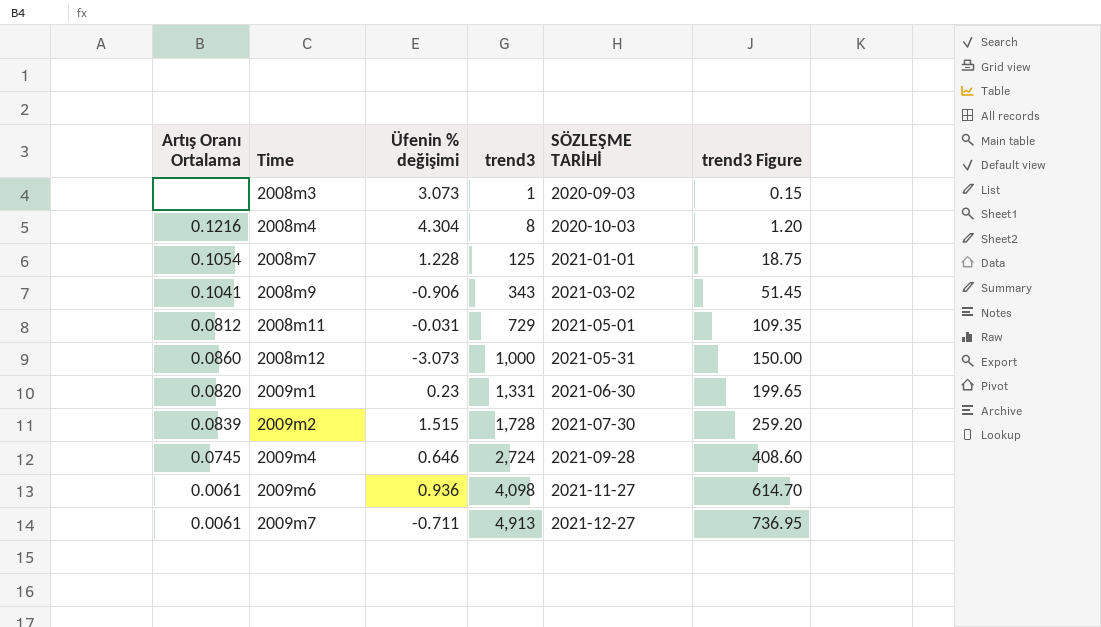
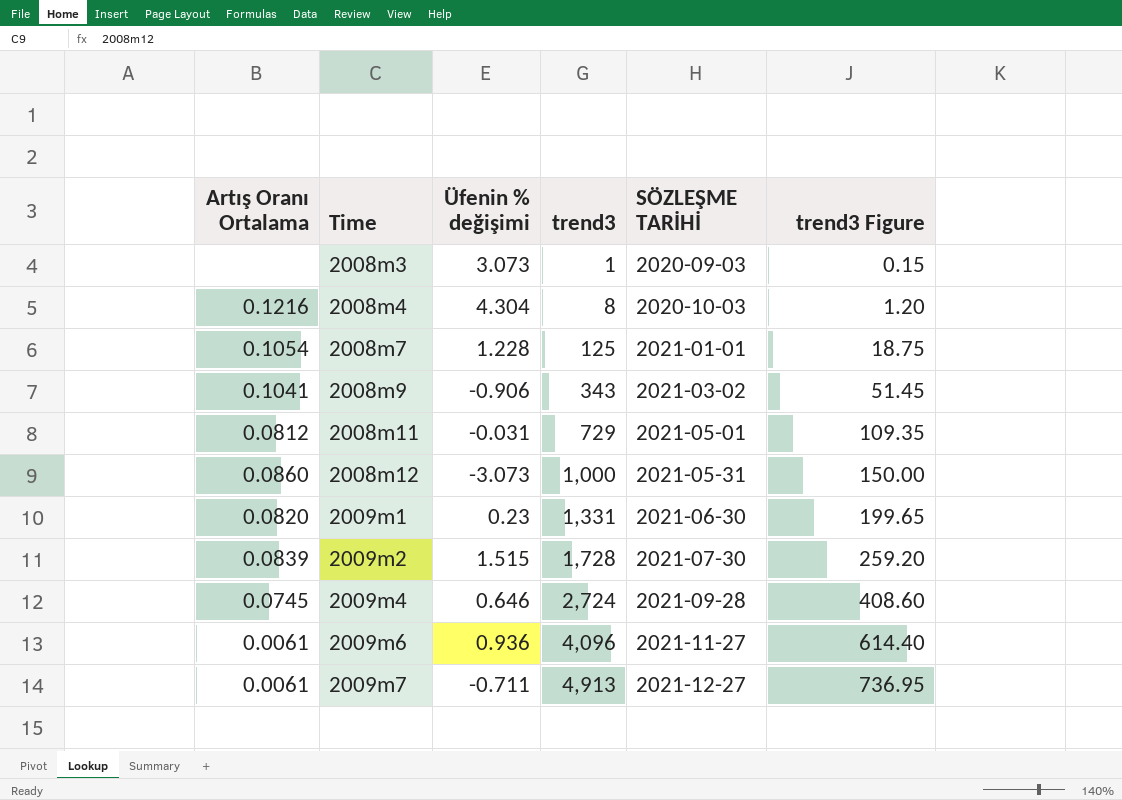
2009m6 | trend3: 4,098 -> 4,096
2009m6 | trend3 Figure: 614.70 -> 614.40

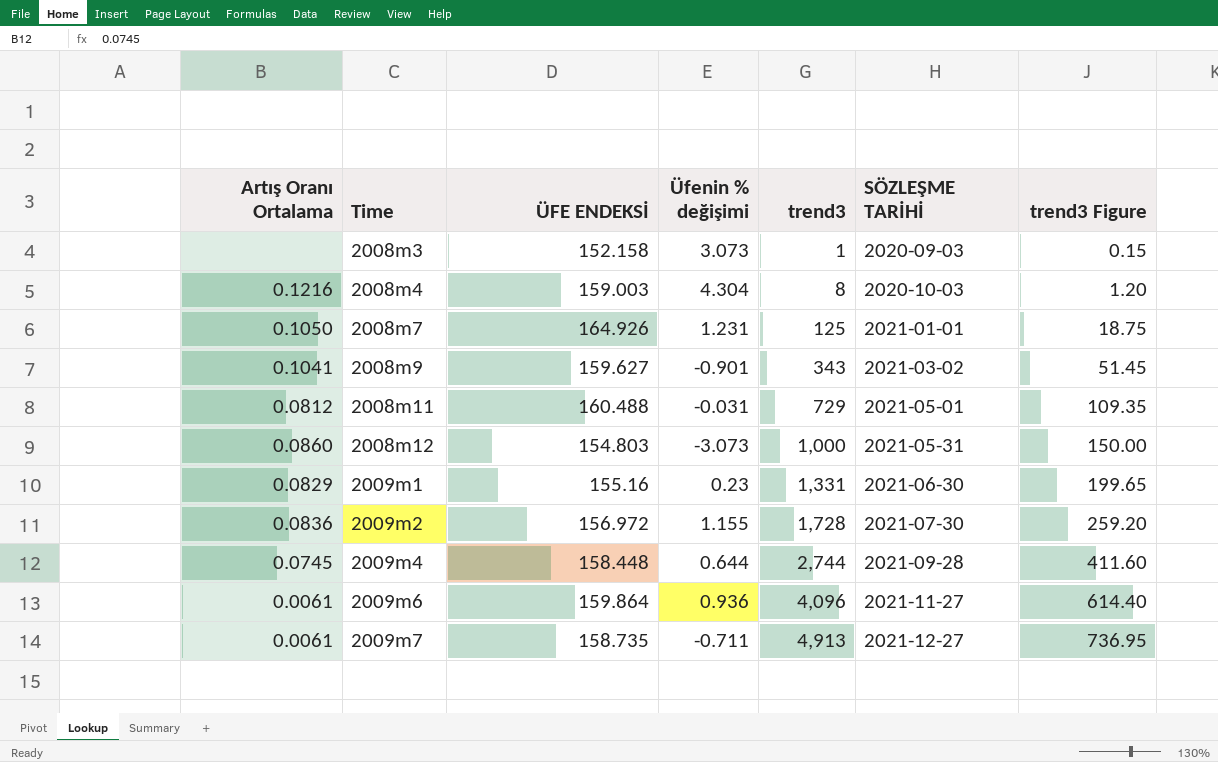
column ÜFE ENDEKSİ | position: none -> 3
2008m7 | Artış Oranı Ortalama: 0.1054 -> 0.1050
2008m7 | Üfenin % değişimi: 1.228 -> 1.231
2008m9 | Üfenin % değişimi: -0.906 -> -0.901
2009m1 | Artış Oranı Ortalama: 0.0820 -> 0.0829
2009m2 | Artış Oranı Ortalama: 0.0839 -> 0.0836
2009m2 | Üfenin % değişimi: 1.515 -> 1.155
2009m4 | Üfenin % değişimi: 0.646 -> 0.644
2009m4 | trend3: 2,724 -> 2,744
2009m4 | trend3 Figure: 408.60 -> 411.60

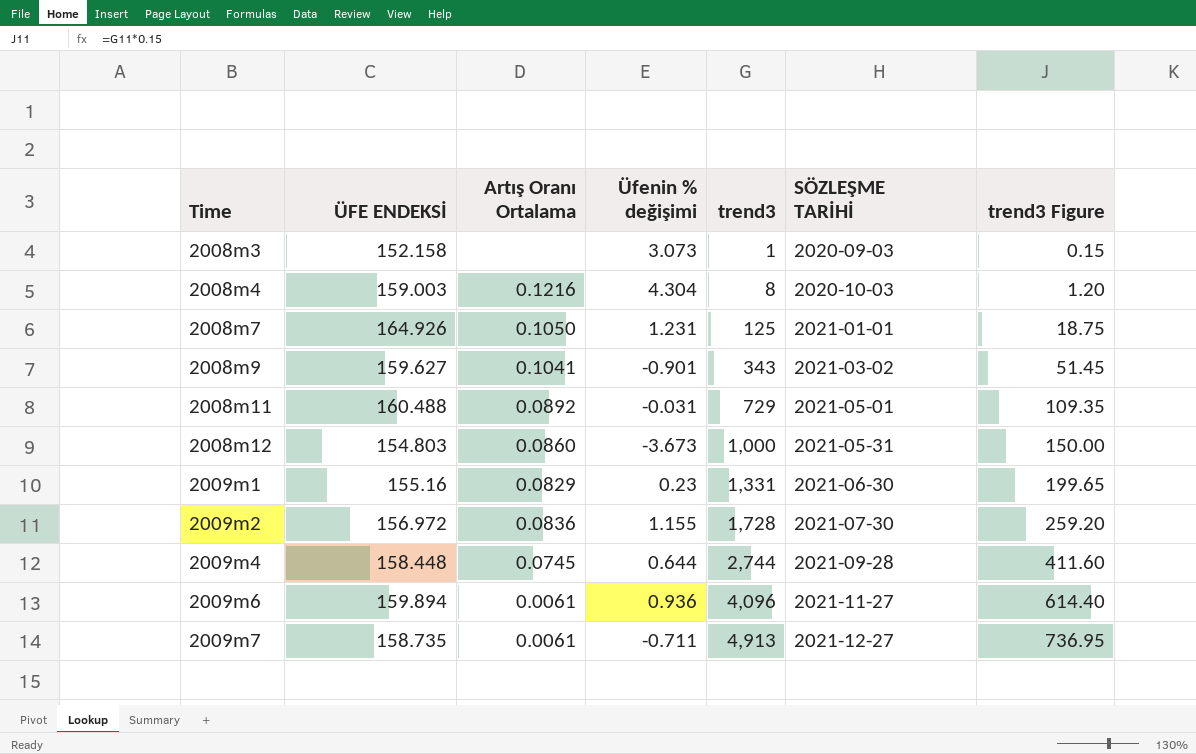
column Artış Oranı Ortalama | position: 1 -> 3
2008m11 | Artış Oranı Ortalama: 0.0812 -> 0.0892
2008m12 | Üfenin % değişimi: -3.073 -> -3.673
2009m6 | ÜFE ENDEKSİ: 159.864 -> 159.894

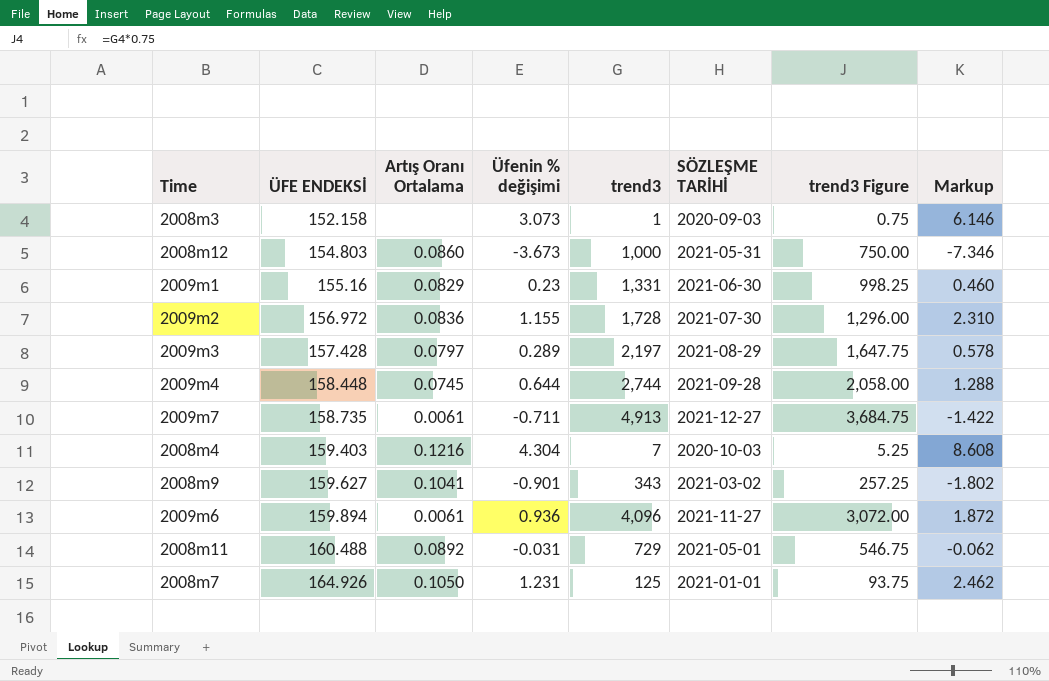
row order: Time ascending -> ÜFE ENDEKSİ ascending
column trend3 Figure | formula: [trend3] * 0.15 -> [trend3] * 0.75
column Markup | formula: none -> [Üfenin % değişimi] * 2
row 2009m3: none -> 157.428 | 0.0797 | 0.289 | 2,197 | 2021-08-29 | 1,647.75 | 0.578
2008m4 | ÜFE ENDEKSİ: 159.003 -> 159.403
2008m4 | trend3: 8 -> 7

